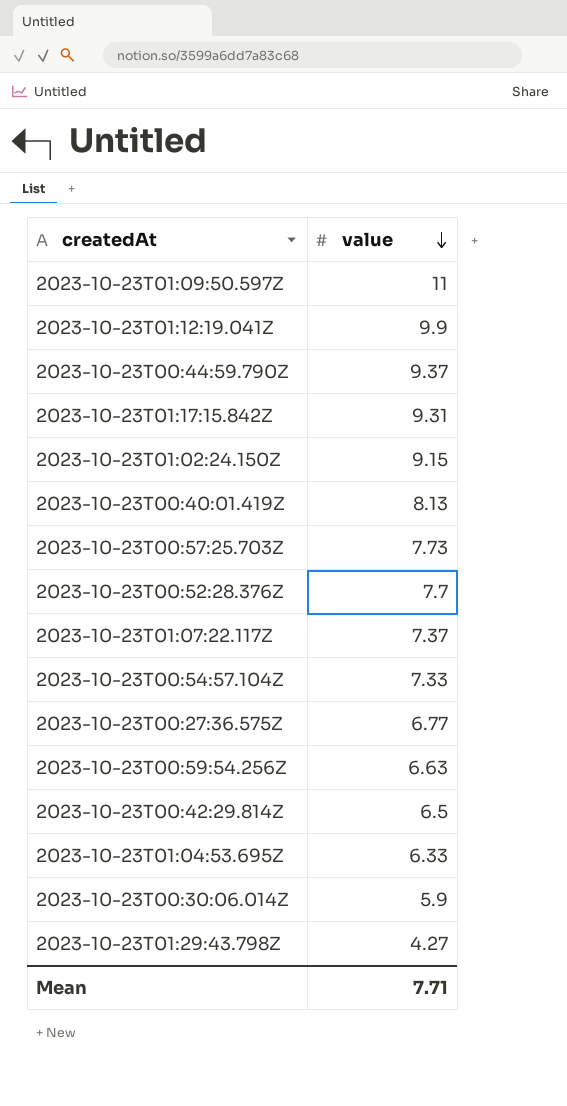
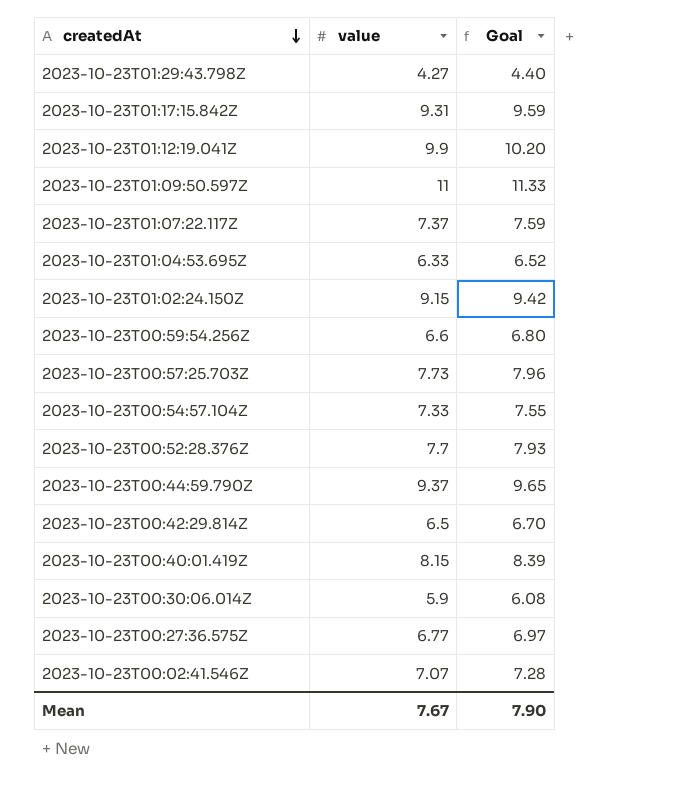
row order: value descending -> createdAt descending
column Goal | formula: none -> [value] * 1.03
2023-10-23T00:59:54.256Z | value: 6.63 -> 6.6
2023-10-23T00:40:01.419Z | value: 8.13 -> 8.15
row 2023-10-23T00:02:41.546Z: none -> 7.07 | 7.28
Mean | value: 7.71 -> 7.67

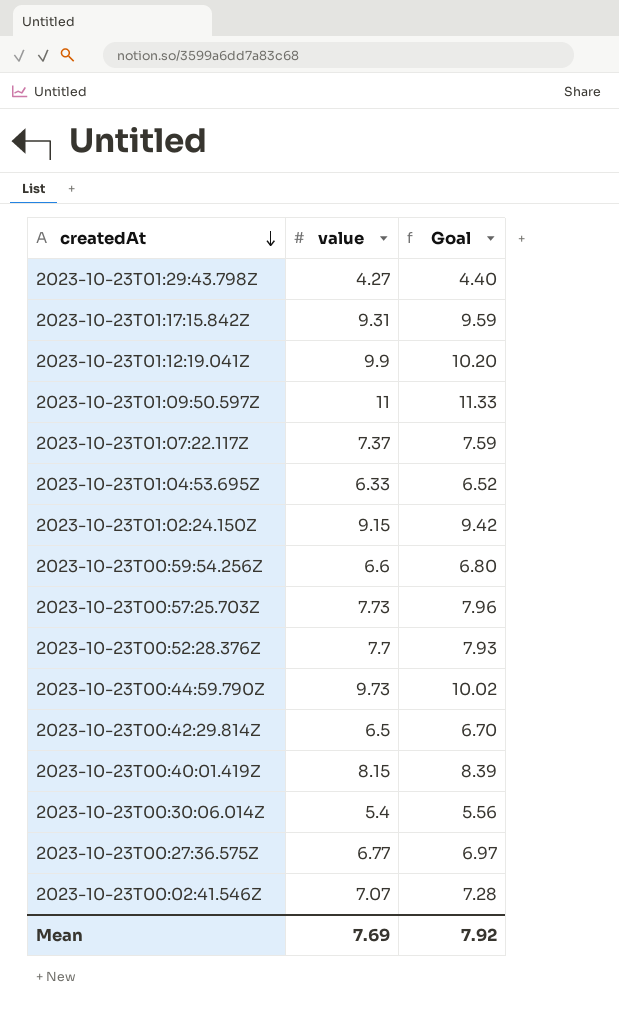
row 2023-10-23T00:54:57.104Z: 7.33 | 7.55 -> none
2023-10-23T00:44:59.790Z | value: 9.37 -> 9.73
2023-10-23T00:44:59.790Z | Goal: 9.65 -> 10.02
2023-10-23T00:30:06.014Z | value: 5.9 -> 5.4
2023-10-23T00:30:06.014Z | Goal: 6.08 -> 5.56
Mean | value: 7.67 -> 7.69
Mean | Goal: 7.90 -> 7.92

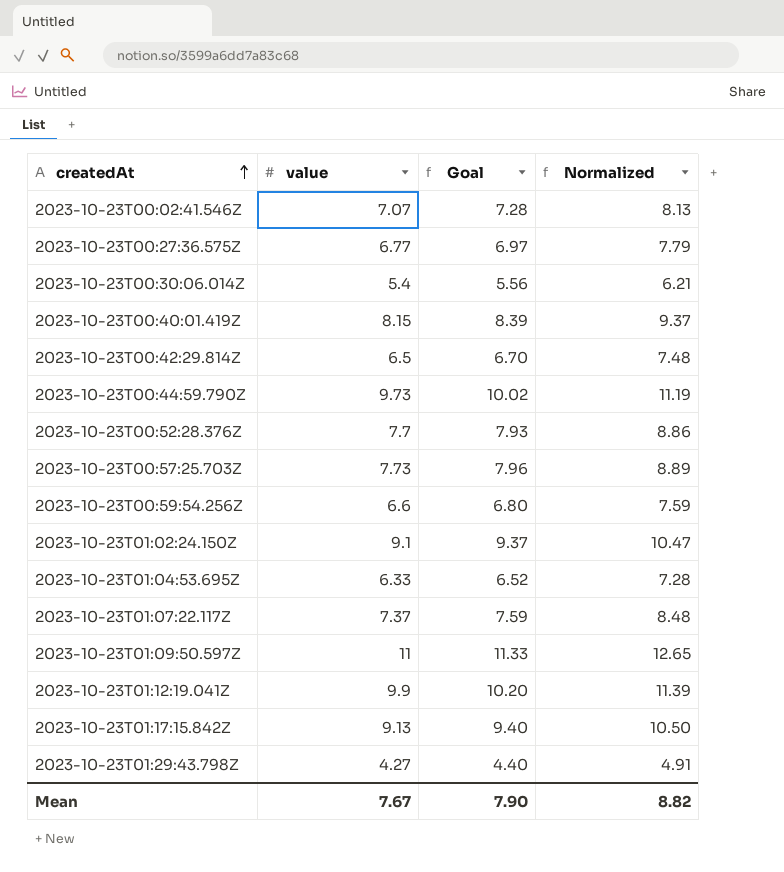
row order: createdAt descending -> createdAt ascending
column Normalized | formula: none -> [value] * 1.15
2023-10-23T01:02:24.150Z | value: 9.15 -> 9.1
2023-10-23T01:02:24.150Z | Goal: 9.42 -> 9.37
2023-10-23T01:17:15.842Z | value: 9.31 -> 9.13
2023-10-23T01:17:15.842Z | Goal: 9.59 -> 9.40
Mean | value: 7.69 -> 7.67
Mean | Goal: 7.92 -> 7.90

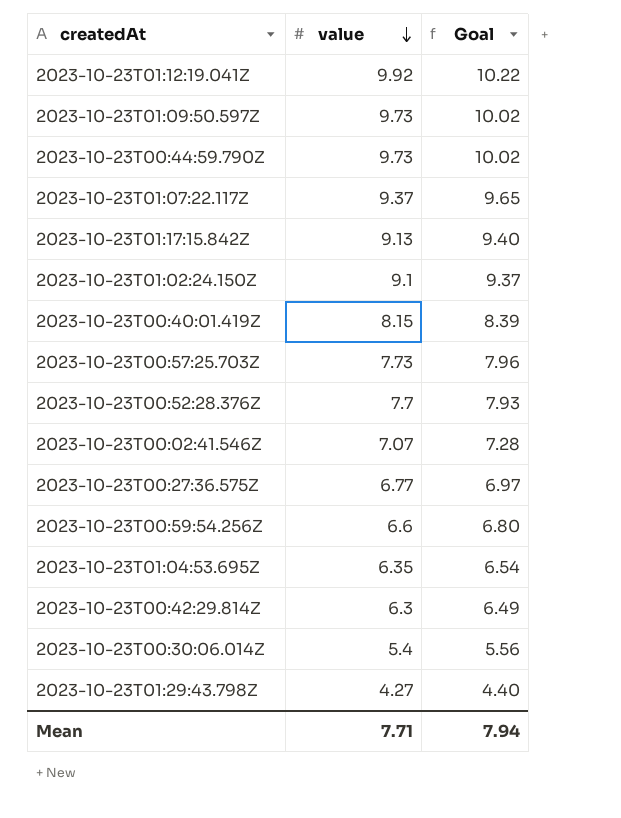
row order: createdAt ascending -> value descending
column Normalized | formula: [value] * 1.15 -> none
2023-10-23T01:12:19.041Z | value: 9.9 -> 9.92
2023-10-23T01:12:19.041Z | Goal: 10.20 -> 10.22
2023-10-23T01:09:50.597Z | value: 11 -> 9.73
2023-10-23T01:09:50.597Z | Goal: 11.33 -> 10.02
2023-10-23T01:07:22.117Z | value: 7.37 -> 9.37
2023-10-23T01:07:22.117Z | Goal: 7.59 -> 9.65
2023-10-23T01:04:53.695Z | value: 6.33 -> 6.35
2023-10-23T01:04:53.695Z | Goal: 6.52 -> 6.54
2023-10-23T00:42:29.814Z | value: 6.5 -> 6.3
2023-10-23T00:42:29.814Z | Goal: 6.70 -> 6.49
Mean | value: 7.67 -> 7.71
Mean | Goal: 7.90 -> 7.94

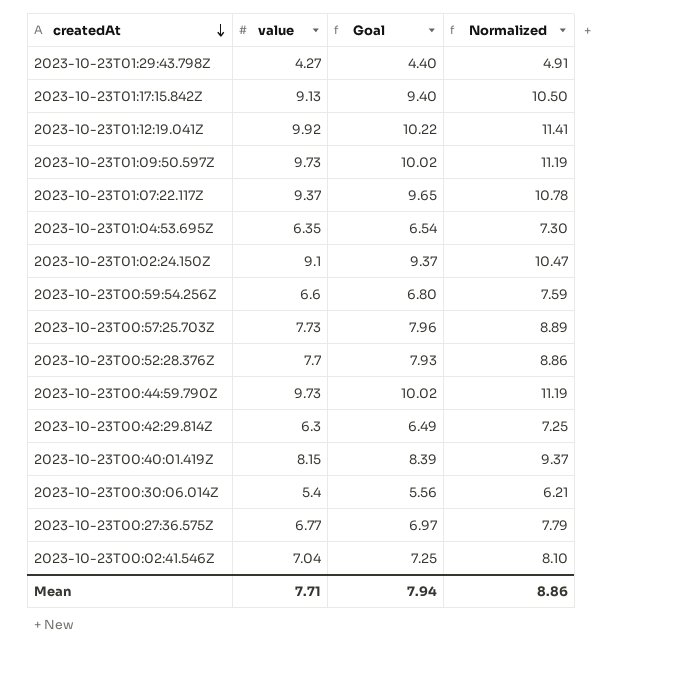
row order: value descending -> createdAt descending
column Normalized | formula: none -> [value] * 1.15
2023-10-23T00:02:41.546Z | value: 7.07 -> 7.04
2023-10-23T00:02:41.546Z | Goal: 7.28 -> 7.25

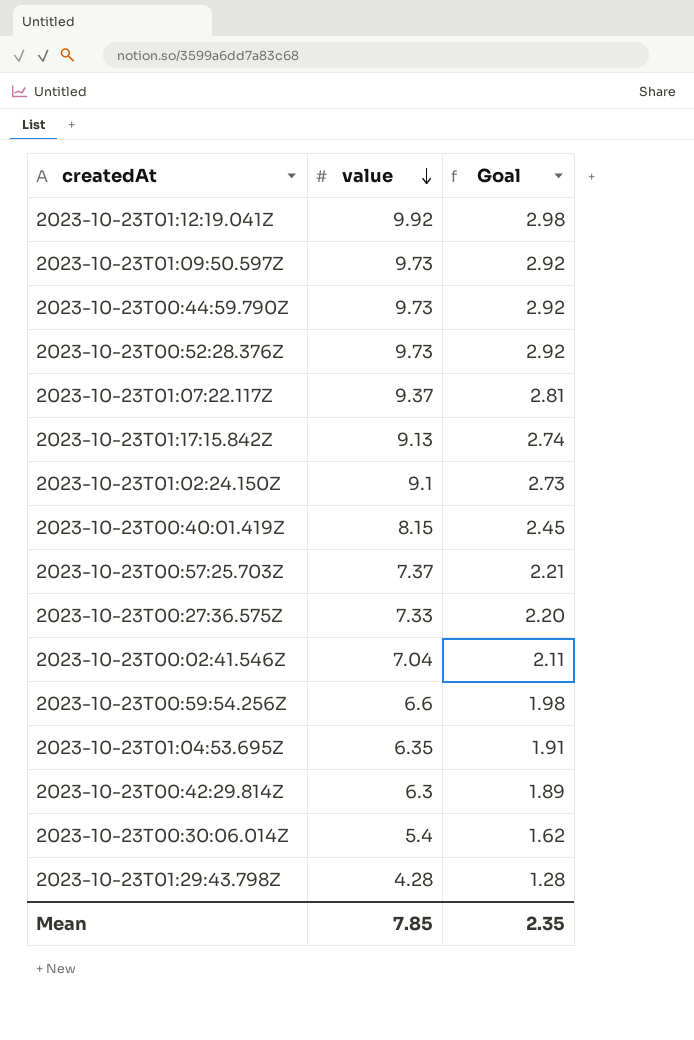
row order: createdAt descending -> value descending
column Normalized | formula: [value] * 1.15 -> none
column Goal | formula: [value] * 1.03 -> [value] * 0.3
2023-10-23T00:52:28.376Z | value: 7.7 -> 9.73
2023-10-23T00:57:25.703Z | value: 7.73 -> 7.37
2023-10-23T00:27:36.575Z | value: 6.77 -> 7.33
2023-10-23T01:29:43.798Z | value: 4.27 -> 4.28
Mean | value: 7.71 -> 7.85
Mean | Goal: 7.94 -> 2.35

